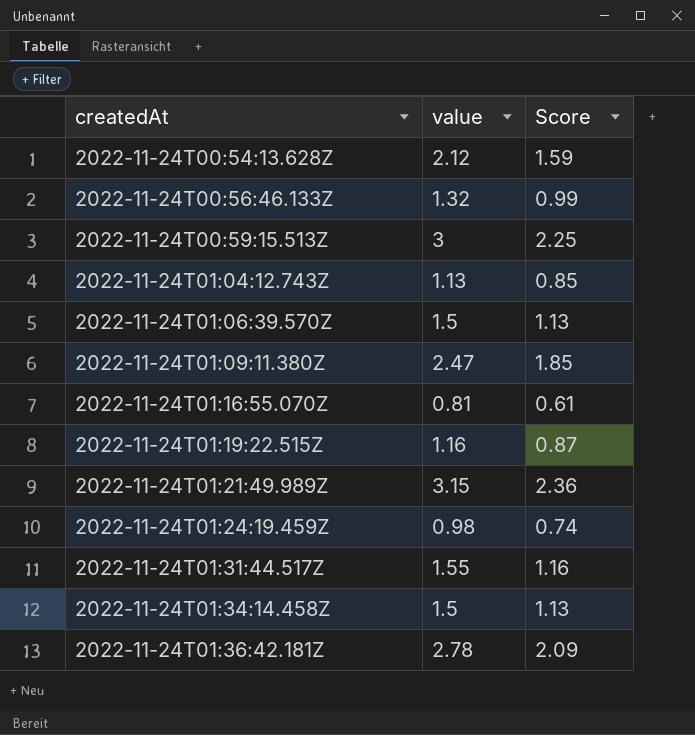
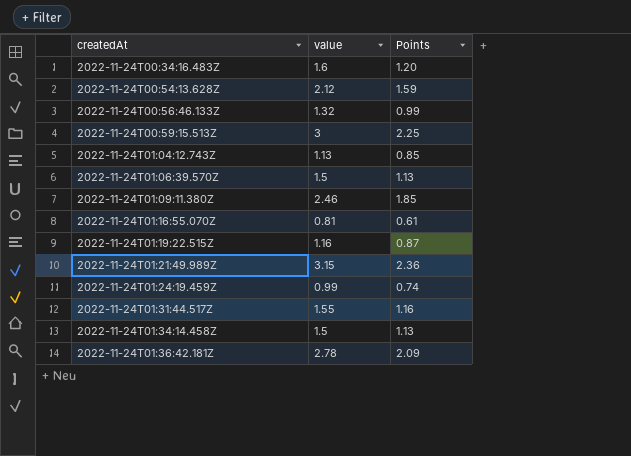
column name: Score -> Points
row 2022-11-24T00:34:16.483Z: none -> 1.6 | 1.20
2022-11-24T01:09:11.380Z | value: 2.47 -> 2.46
2022-11-24T01:24:19.459Z | value: 0.98 -> 0.99

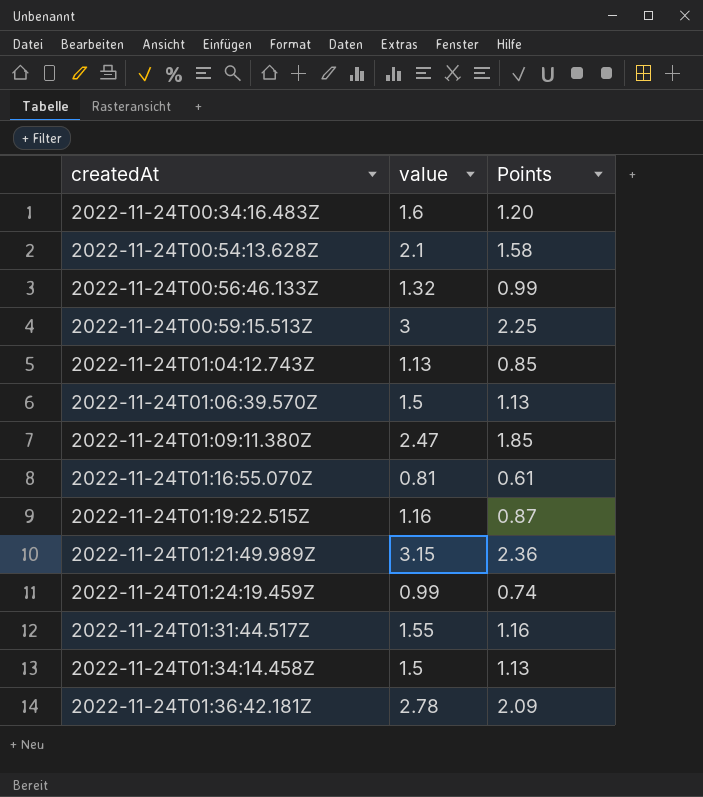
2022-11-24T00:54:13.628Z | value: 2.12 -> 2.1
2022-11-24T00:54:13.628Z | Points: 1.59 -> 1.58
2022-11-24T01:09:11.380Z | value: 2.46 -> 2.47

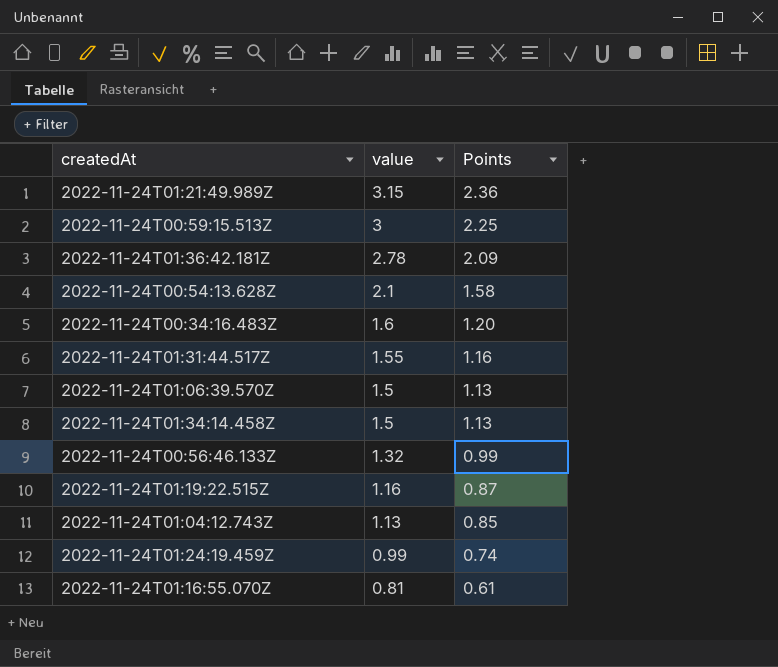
row order: createdAt ascending -> value descending
row 2022-11-24T01:09:11.380Z: 2.47 | 1.85 -> none

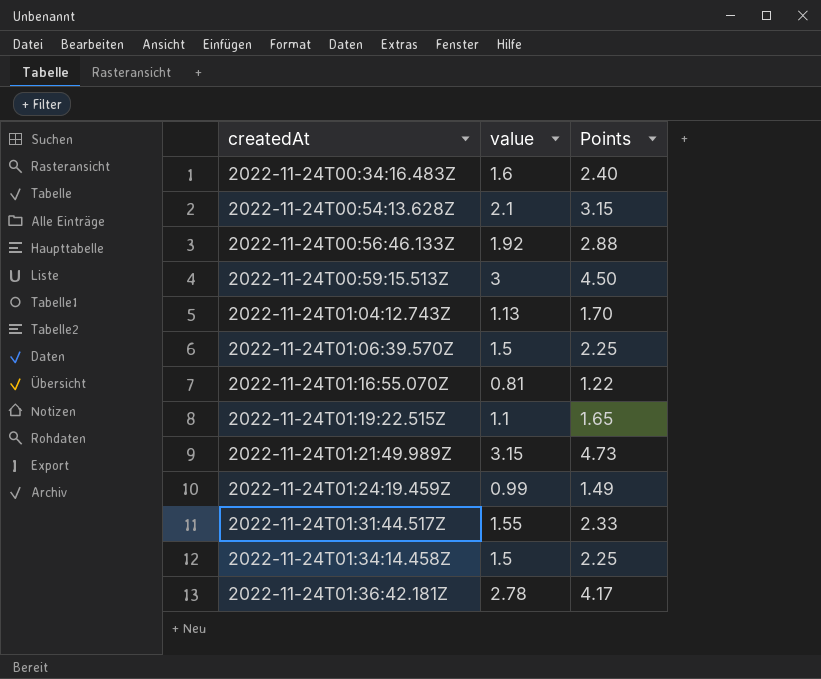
row order: value descending -> createdAt ascending
column Points | formula: [value] * 0.75 -> [value] * 1.5
2022-11-24T00:56:46.133Z | value: 1.32 -> 1.92
2022-11-24T01:19:22.515Z | value: 1.16 -> 1.1

